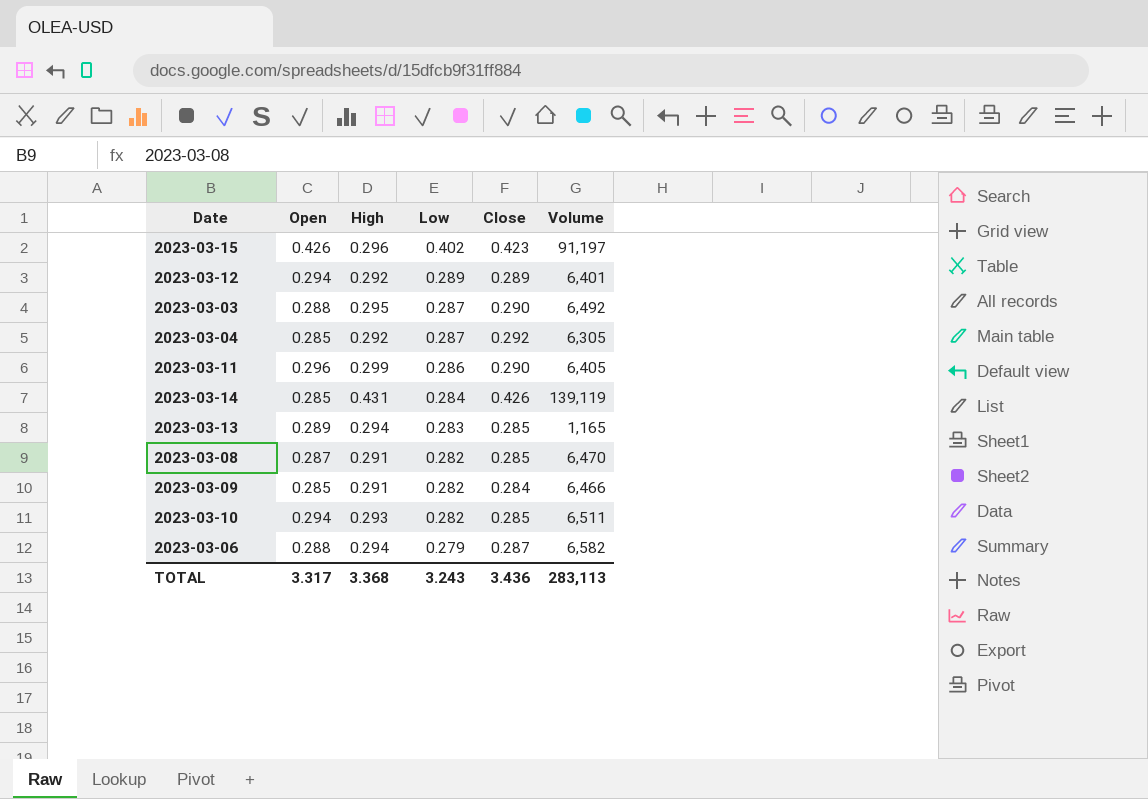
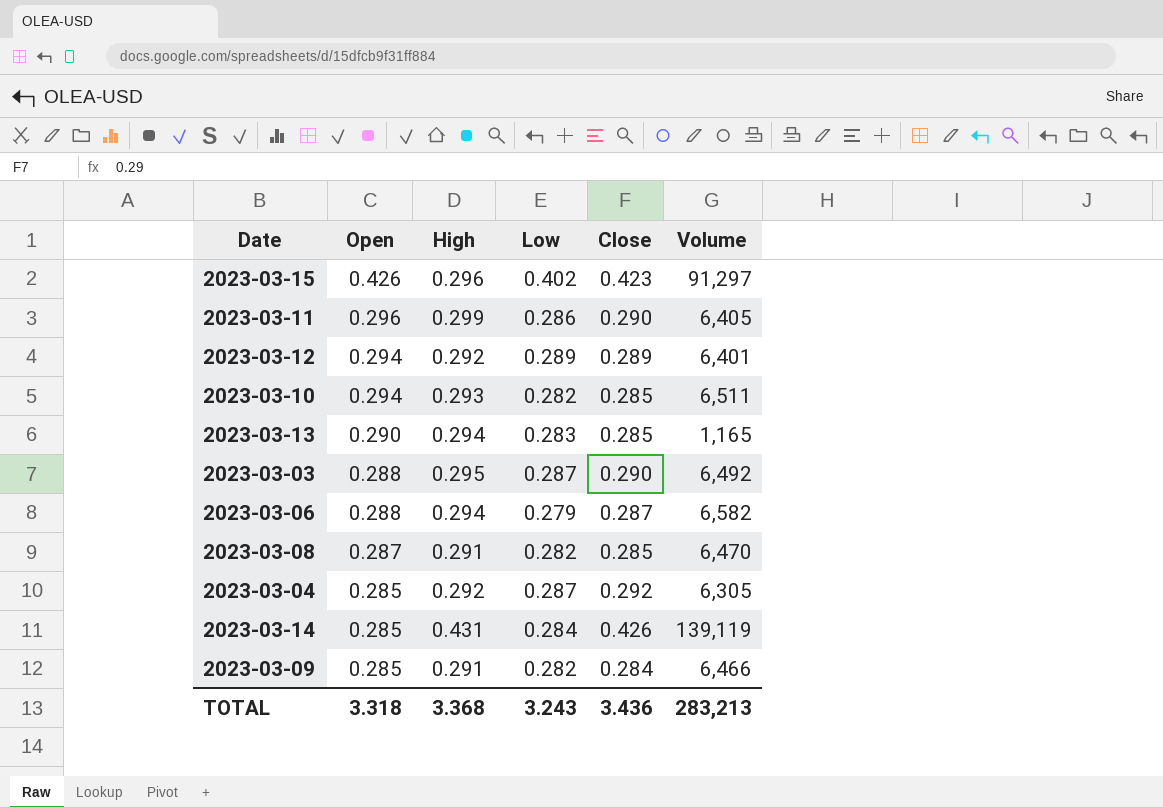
row order: Low descending -> Open descending
2023-03-15 | Volume: 91,197 -> 91,297
2023-03-13 | Open: 0.289 -> 0.290
TOTAL | Open: 3.317 -> 3.318
TOTAL | Volume: 283,113 -> 283,213

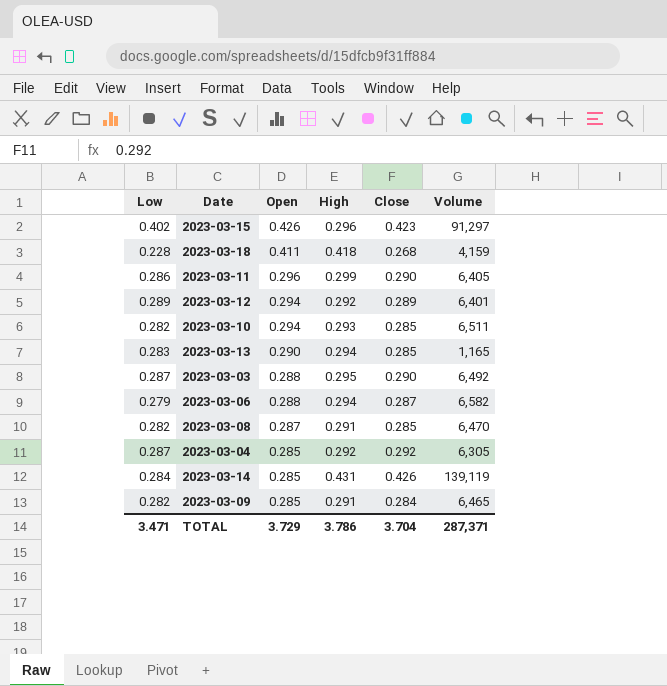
column Low | position: 4 -> 1
row 2023-03-18: none -> 0.228 | 0.411 | 0.418 | 0.268 | 4,159
2023-03-09 | Volume: 6,466 -> 6,465
TOTAL | Low: 3.243 -> 3.471
TOTAL | Open: 3.318 -> 3.729
TOTAL | High: 3.368 -> 3.786
TOTAL | Close: 3.436 -> 3.704
TOTAL | Volume: 283,213 -> 287,371

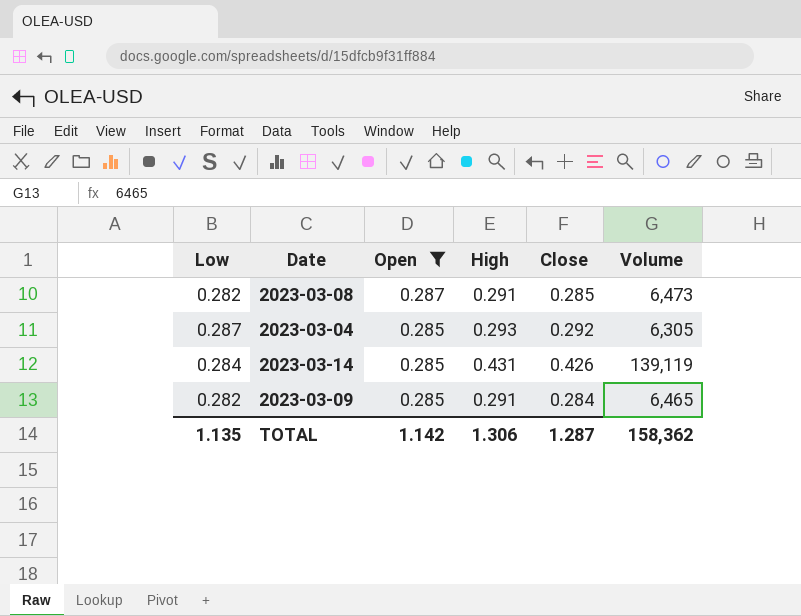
filter: none -> Open <= 0.287
2023-03-08 | Volume: 6,470 -> 6,473
2023-03-04 | High: 0.292 -> 0.293
TOTAL | Low: 3.471 -> 1.135
TOTAL | Open: 3.729 -> 1.142
TOTAL | High: 3.786 -> 1.306
TOTAL | Close: 3.704 -> 1.287
TOTAL | Volume: 287,371 -> 158,362

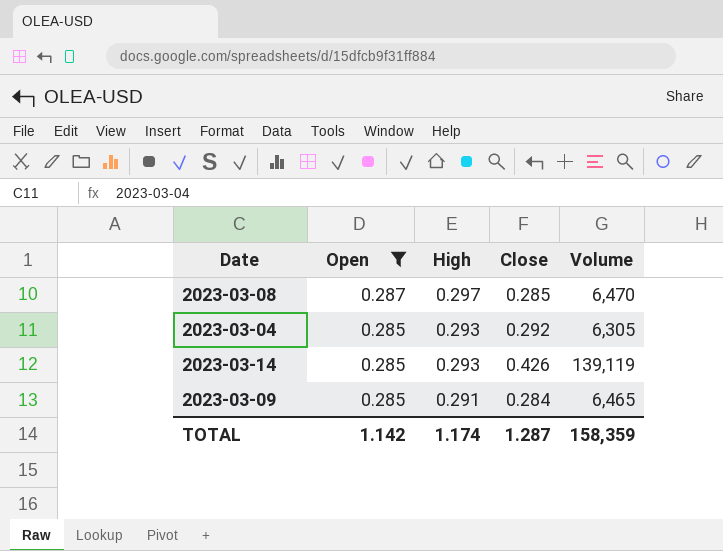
column Low | position: 1 -> none
2023-03-08 | High: 0.291 -> 0.297
2023-03-08 | Volume: 6,473 -> 6,470
2023-03-14 | High: 0.431 -> 0.293
TOTAL | High: 1.306 -> 1.174
TOTAL | Volume: 158,362 -> 158,359

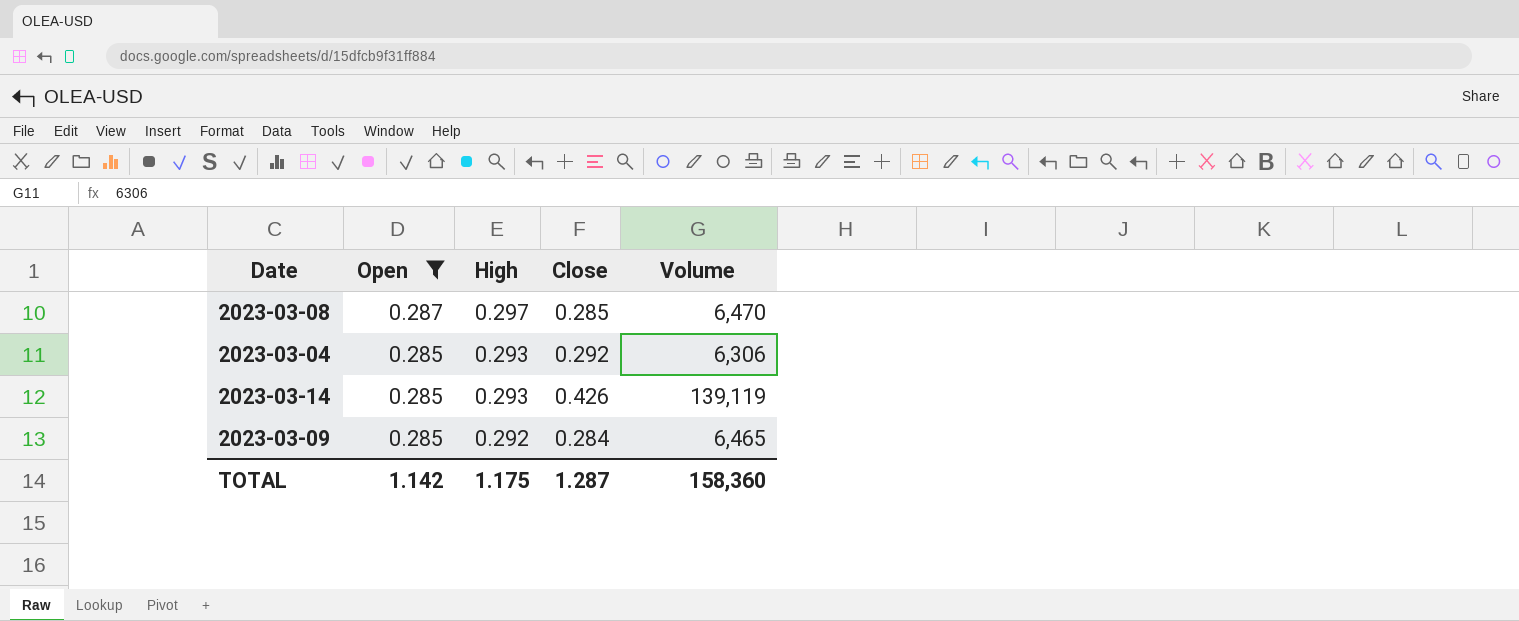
2023-03-04 | Volume: 6,305 -> 6,306
2023-03-09 | High: 0.291 -> 0.292
TOTAL | High: 1.174 -> 1.175
TOTAL | Volume: 158,359 -> 158,360

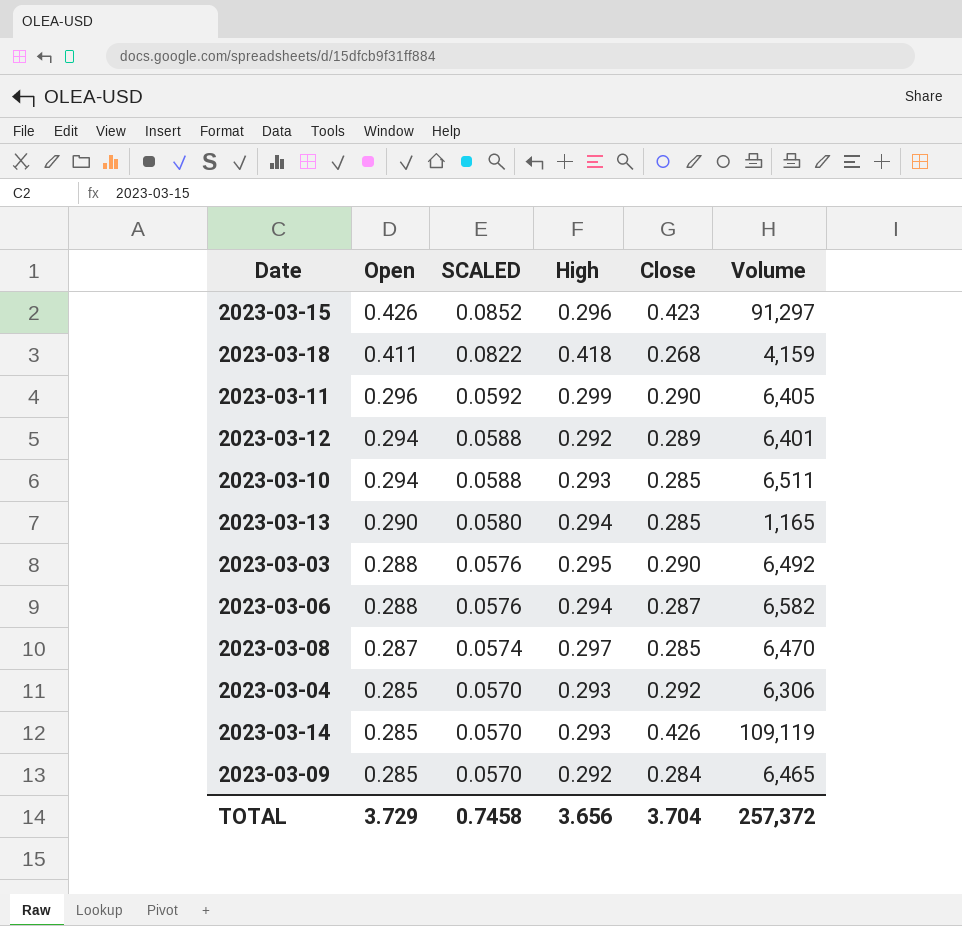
filter: Open <= 0.287 -> none
column SCALED | formula: none -> [Open] * 0.2
2023-03-14 | Volume: 139,119 -> 109,119
TOTAL | Open: 1.142 -> 3.729
TOTAL | High: 1.175 -> 3.656
TOTAL | Close: 1.287 -> 3.704
TOTAL | Volume: 158,360 -> 257,372

